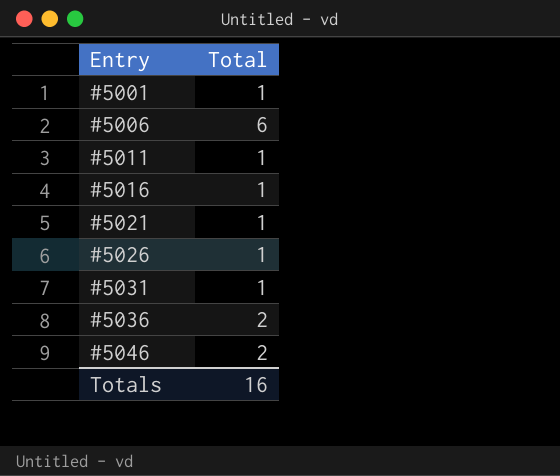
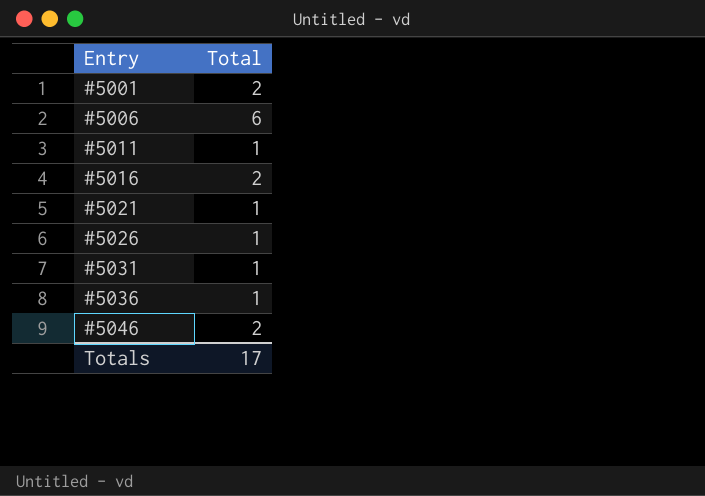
#5001 | Total: 1 -> 2
#5016 | Total: 1 -> 2
#5036 | Total: 2 -> 1
Totals | Total: 16 -> 17

